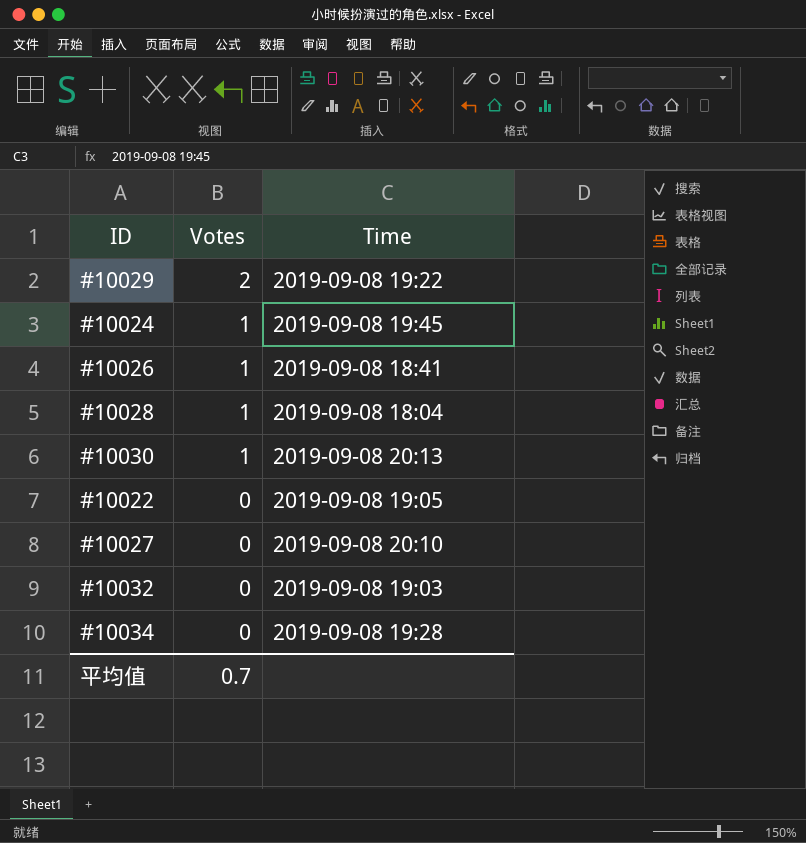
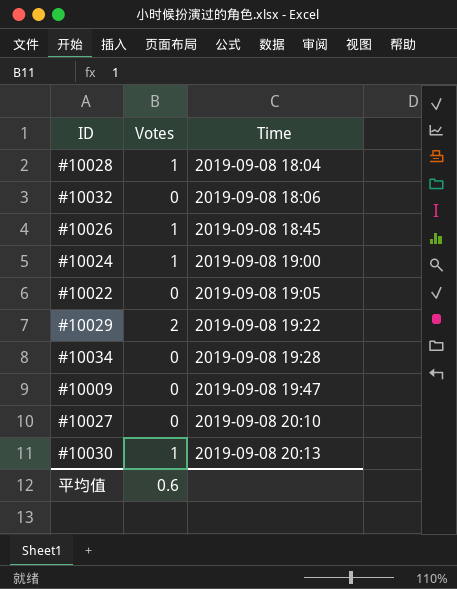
row order: Votes descending -> Time ascending
#10032 | Time: 2019-09-08 19:03 -> 2019-09-08 18:06
#10026 | Time: 2019-09-08 18:41 -> 2019-09-08 18:45
#10024 | Time: 2019-09-08 19:45 -> 2019-09-08 19:00
row #10009: none -> 0 | 2019-09-08 19:47
平均值 | Votes: 0.7 -> 0.6

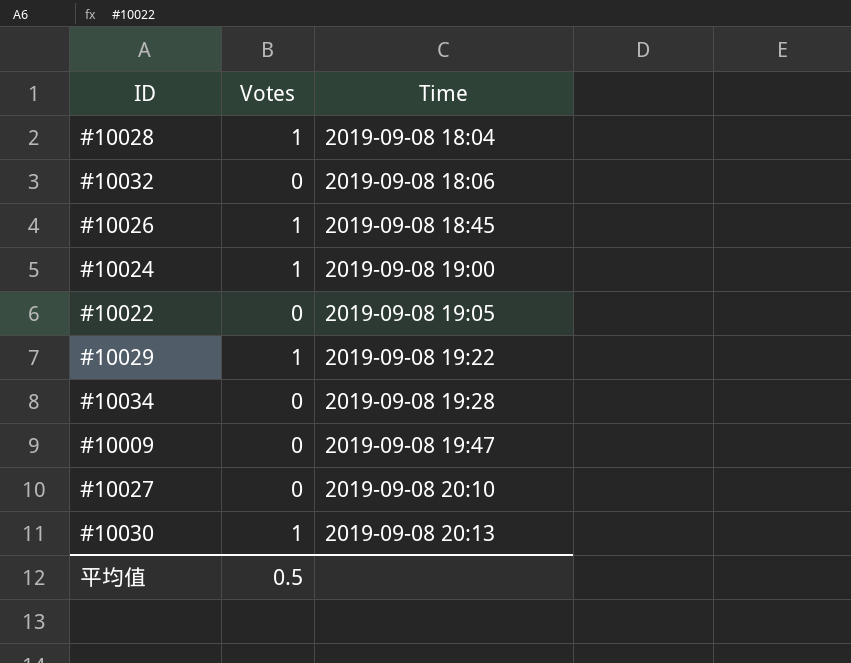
#10029 | Votes: 2 -> 1
平均值 | Votes: 0.6 -> 0.5

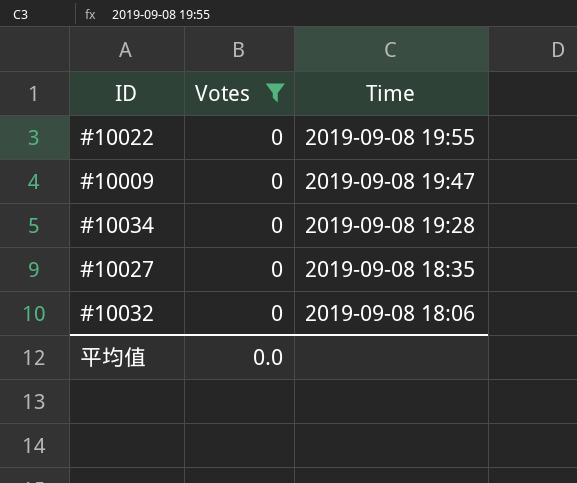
filter: none -> Votes = 0
row order: Time ascending -> Time descending
#10022 | Time: 2019-09-08 19:05 -> 2019-09-08 19:55
#10027 | Time: 2019-09-08 20:10 -> 2019-09-08 18:35
平均值 | Votes: 0.5 -> 0.0

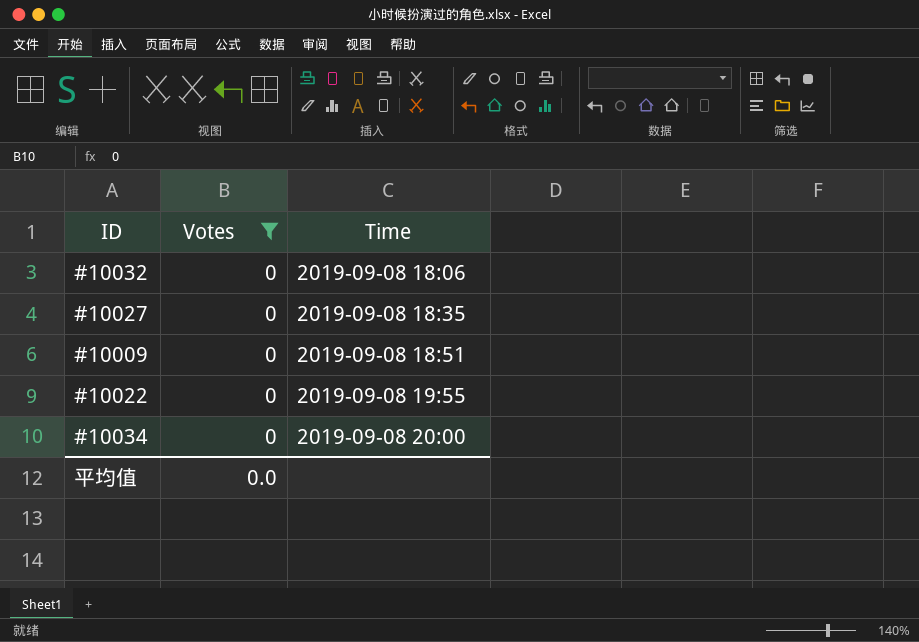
row order: Time descending -> Time ascending
#10009 | Time: 2019-09-08 19:47 -> 2019-09-08 18:51
#10034 | Time: 2019-09-08 19:28 -> 2019-09-08 20:00

